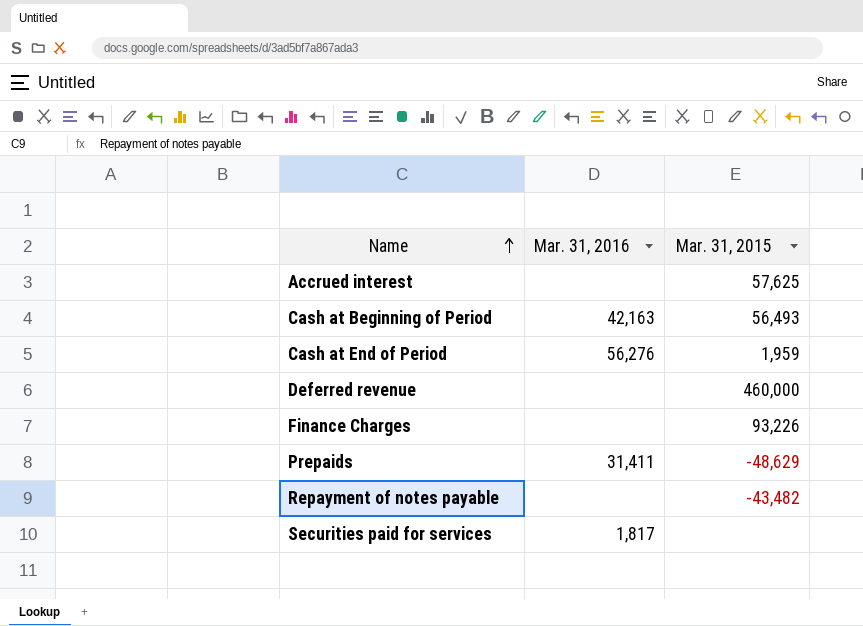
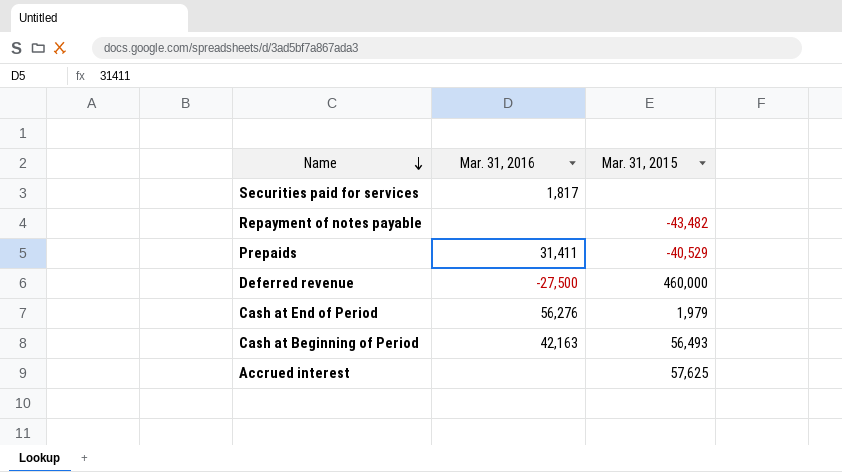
row order: Name ascending -> Name descending
row Finance Charges: none | 93,226 -> none
Prepaids | Mar. 31, 2015: -48,629 -> -40,529
Deferred revenue | Mar. 31, 2016: none -> -27,500
Cash at End of Period | Mar. 31, 2015: 1,959 -> 1,979

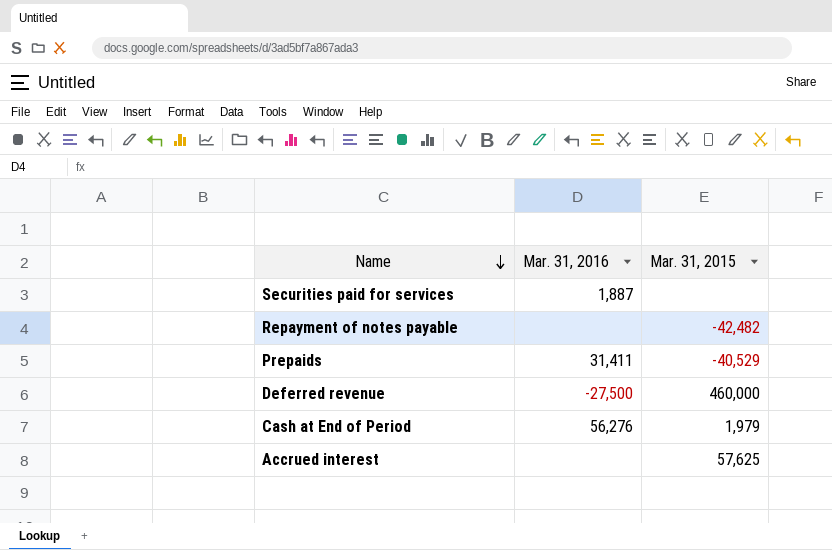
row Cash at Beginning of Period: 42,163 | 56,493 -> none
Securities paid for services | Mar. 31, 2016: 1,817 -> 1,887
Repayment of notes payable | Mar. 31, 2015: -43,482 -> -42,482

